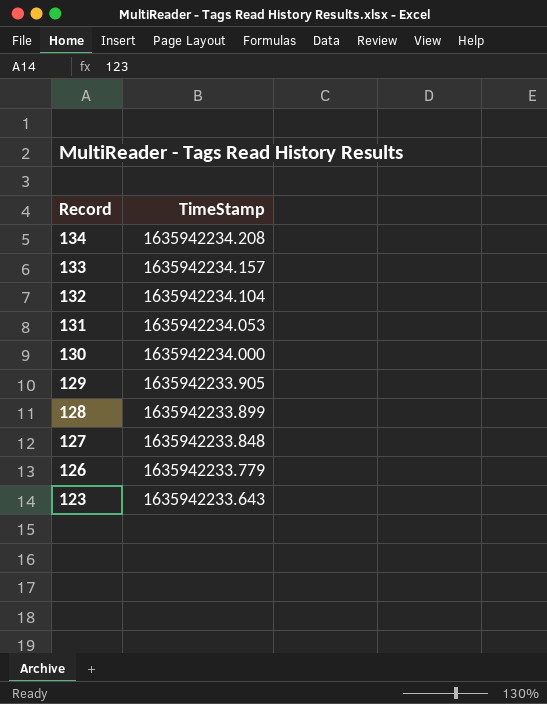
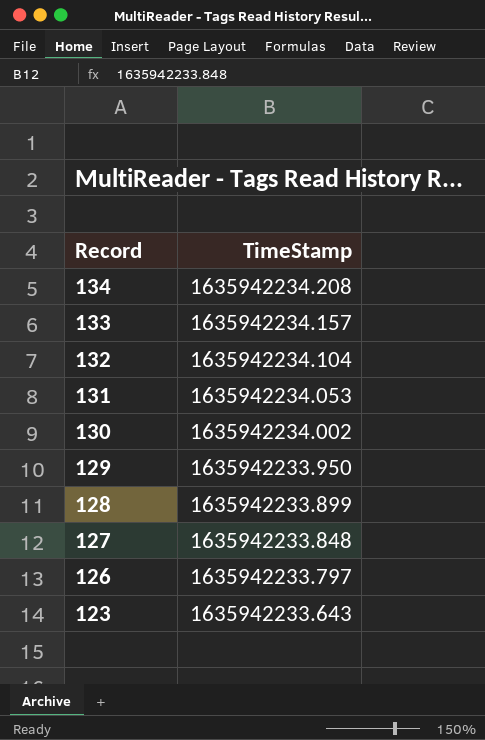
130 | TimeStamp: 1635942234.000 -> 1635942234.002
129 | TimeStamp: 1635942233.905 -> 1635942233.950
126 | TimeStamp: 1635942233.779 -> 1635942233.797

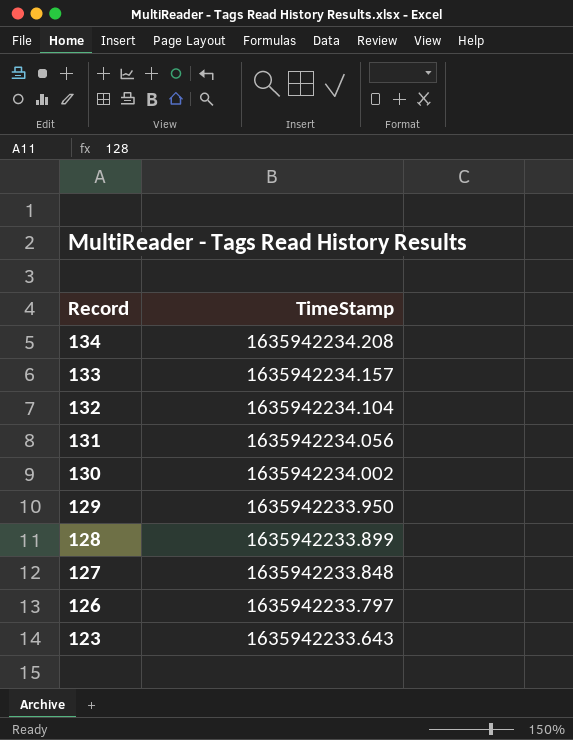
131 | TimeStamp: 1635942234.053 -> 1635942234.056

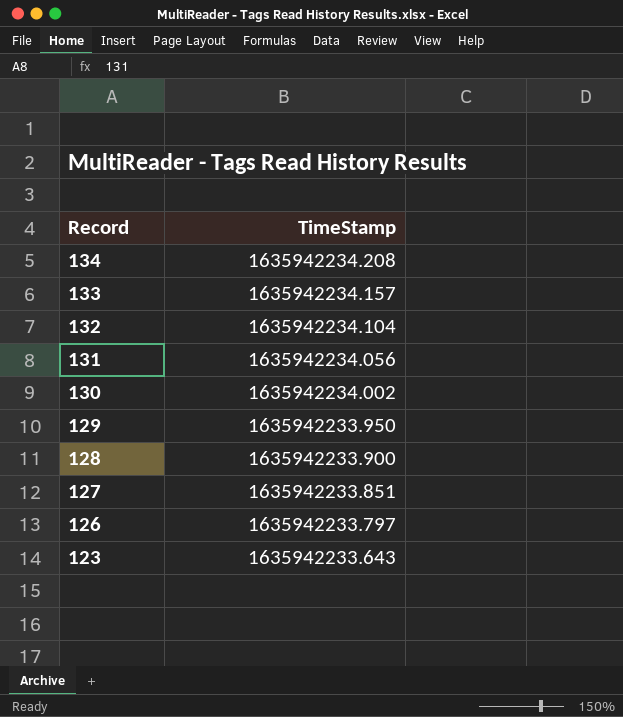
128 | TimeStamp: 1635942233.899 -> 1635942233.900
127 | TimeStamp: 1635942233.848 -> 1635942233.851

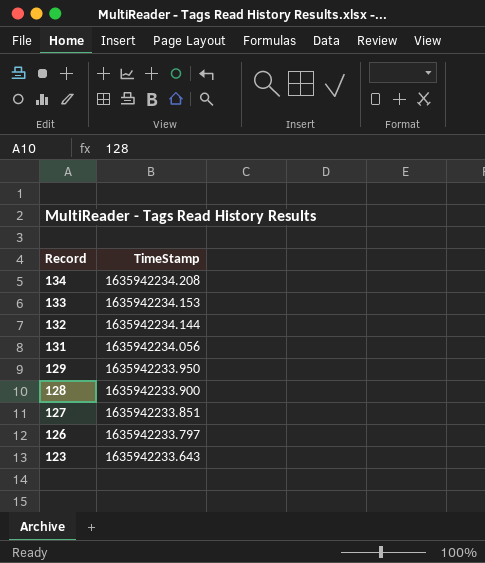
row 130: 1635942234.002 -> none
133 | TimeStamp: 1635942234.157 -> 1635942234.153
132 | TimeStamp: 1635942234.104 -> 1635942234.144

